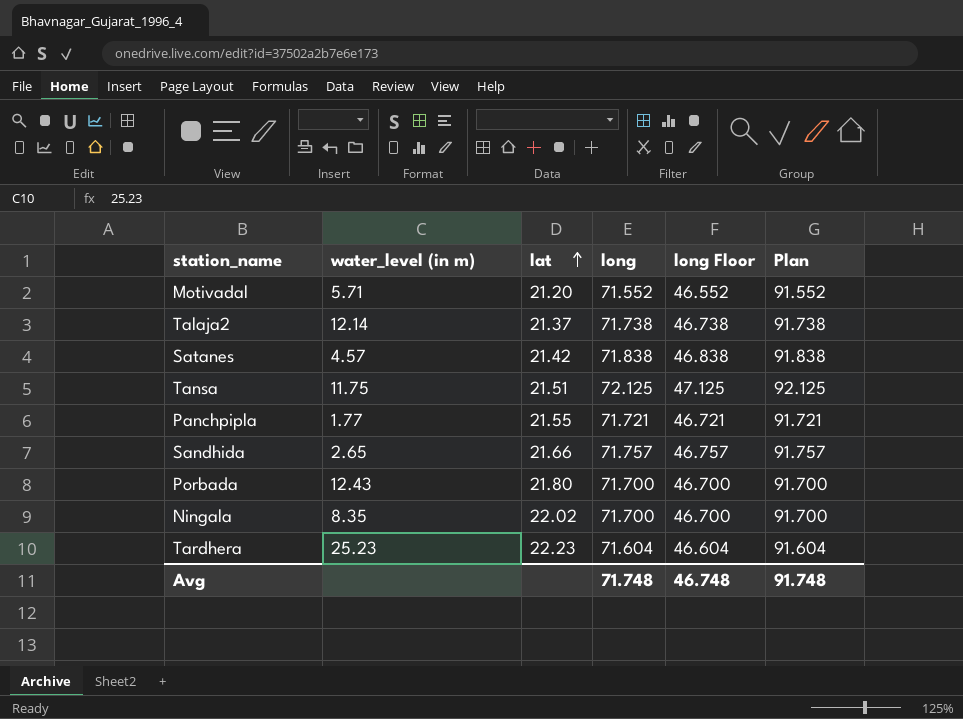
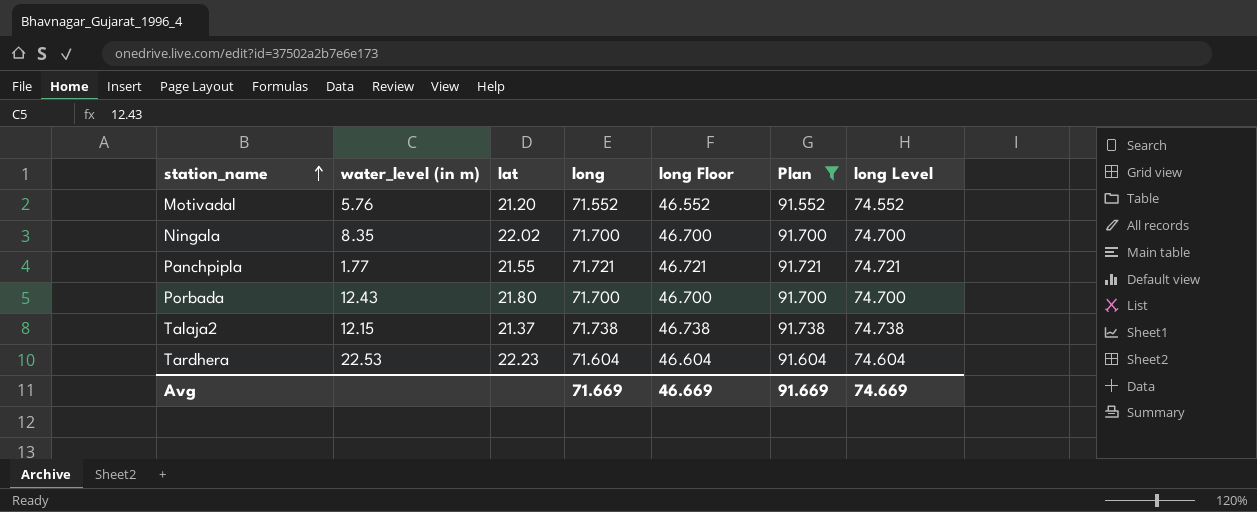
filter: none -> Plan <= 91.738
row order: lat ascending -> station_name ascending
column long Level | formula: none -> [long] + 3
Motivadal | water_level (in m): 5.71 -> 5.76
Talaja2 | water_level (in m): 12.14 -> 12.15
Tardhera | water_level (in m): 25.23 -> 22.53
Avg | long: 71.748 -> 71.669
Avg | long Floor: 46.748 -> 46.669
Avg | Plan: 91.748 -> 91.669

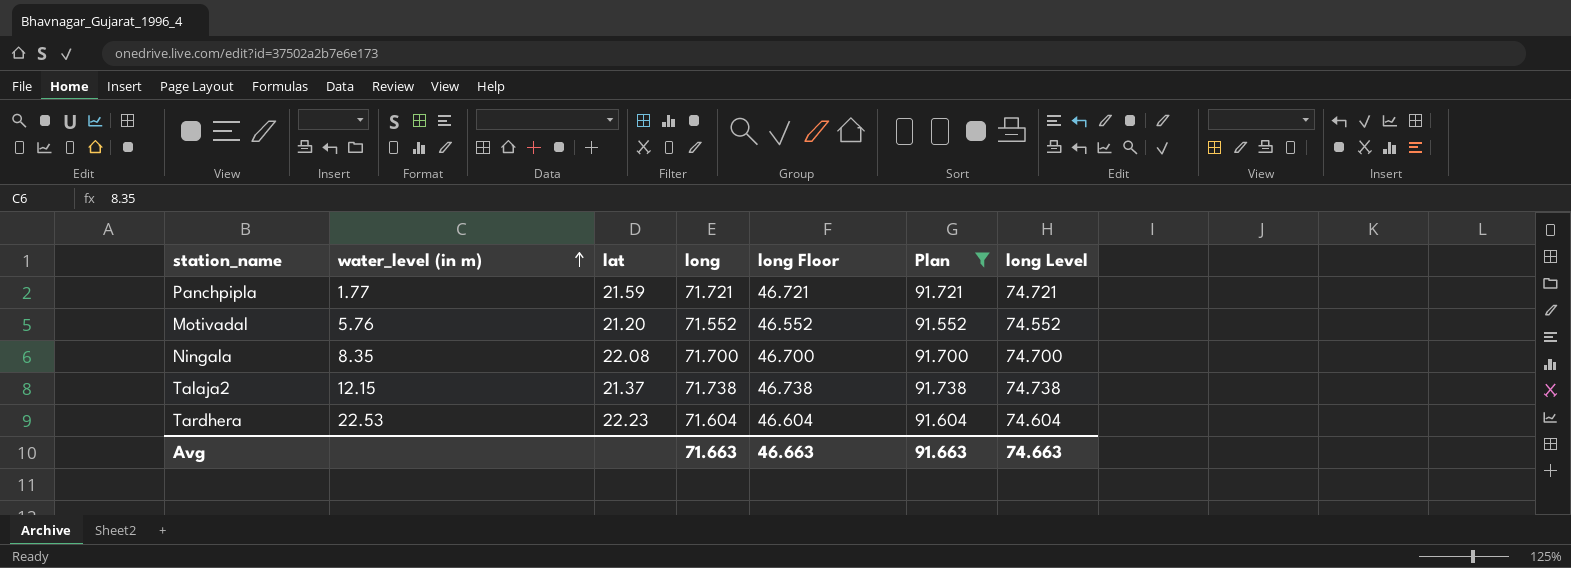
row order: station_name ascending -> water_level (in m) ascending
row Porbada: 12.43 | 21.80 | 71.700 | 46.700 | 91.700 | 74.700 -> none
Panchpipla | lat: 21.55 -> 21.59
Ningala | lat: 22.02 -> 22.08
Avg | long: 71.669 -> 71.663
Avg | long Floor: 46.669 -> 46.663
Avg | Plan: 91.669 -> 91.663
Avg | long Level: 74.669 -> 74.663

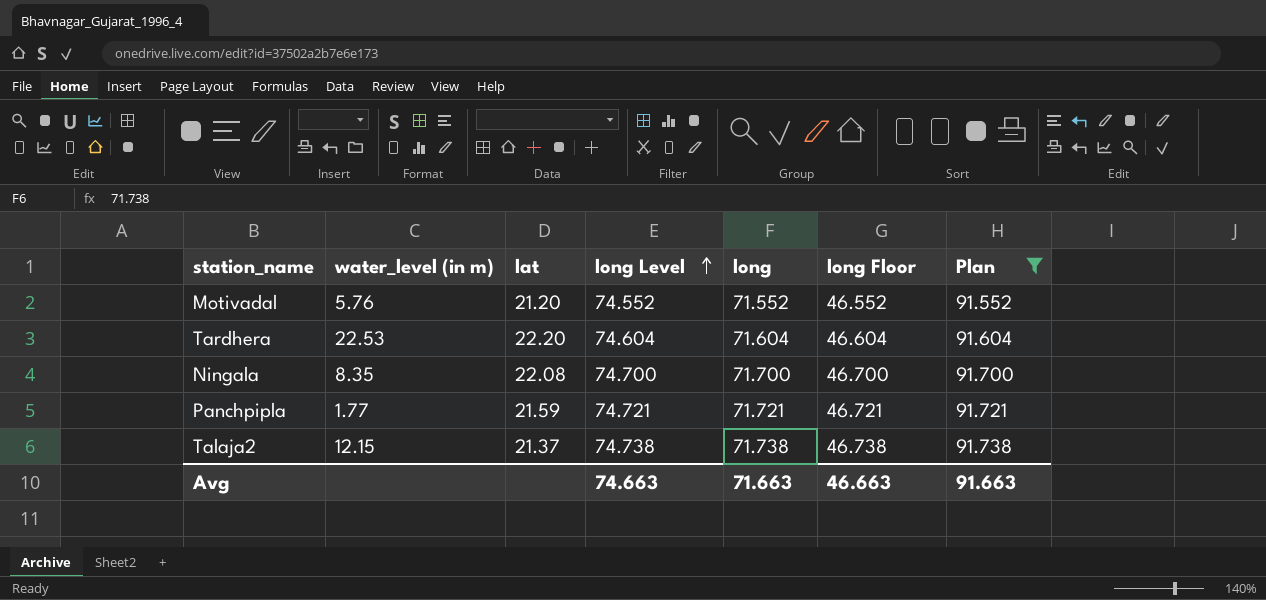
row order: water_level (in m) ascending -> long Level ascending
column long Level | position: 7 -> 4
Tardhera | lat: 22.23 -> 22.20

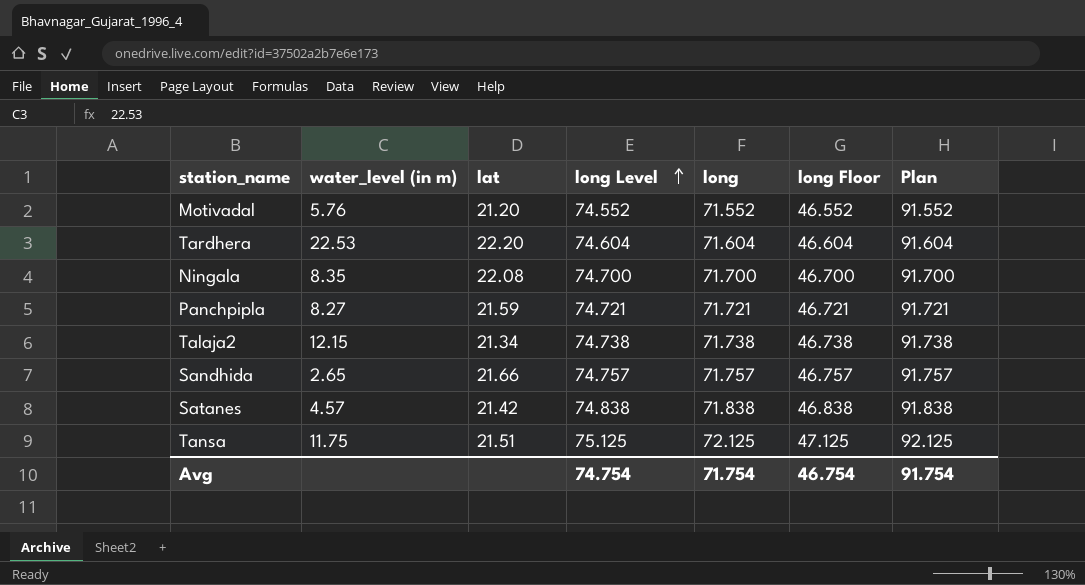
filter: Plan <= 91.738 -> none
Panchpipla | water_level (in m): 1.77 -> 8.27
Talaja2 | lat: 21.37 -> 21.34
Avg | long Level: 74.663 -> 74.754
Avg | long: 71.663 -> 71.754
Avg | long Floor: 46.663 -> 46.754
Avg | Plan: 91.663 -> 91.754

